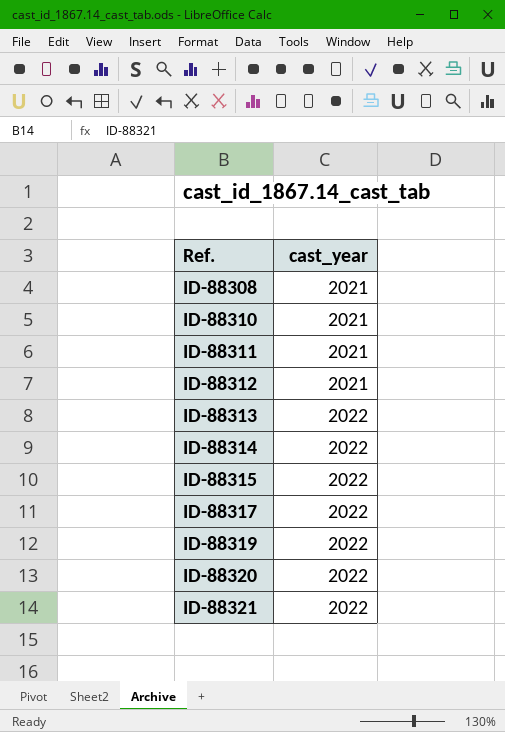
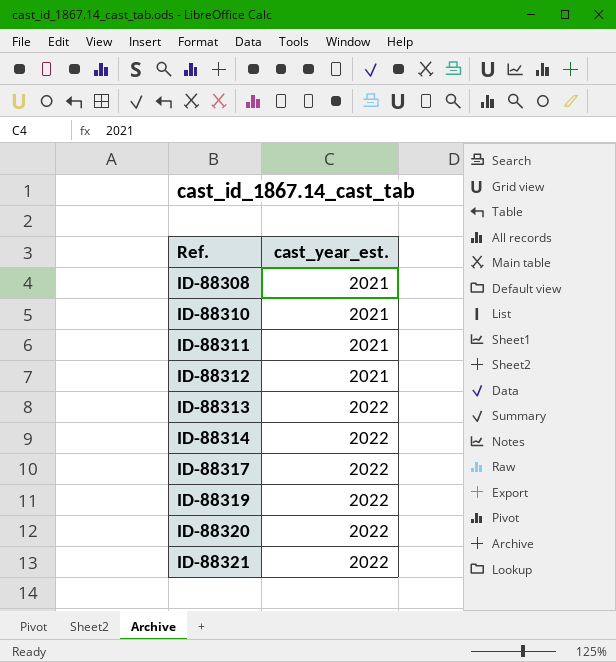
column name: cast_year -> cast_year_est.
row ID-88315: 2022 -> none

